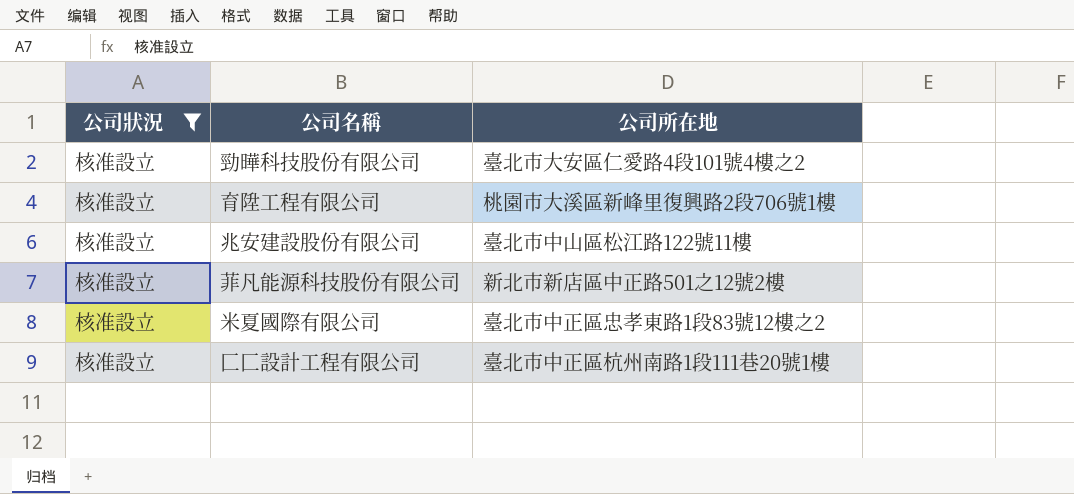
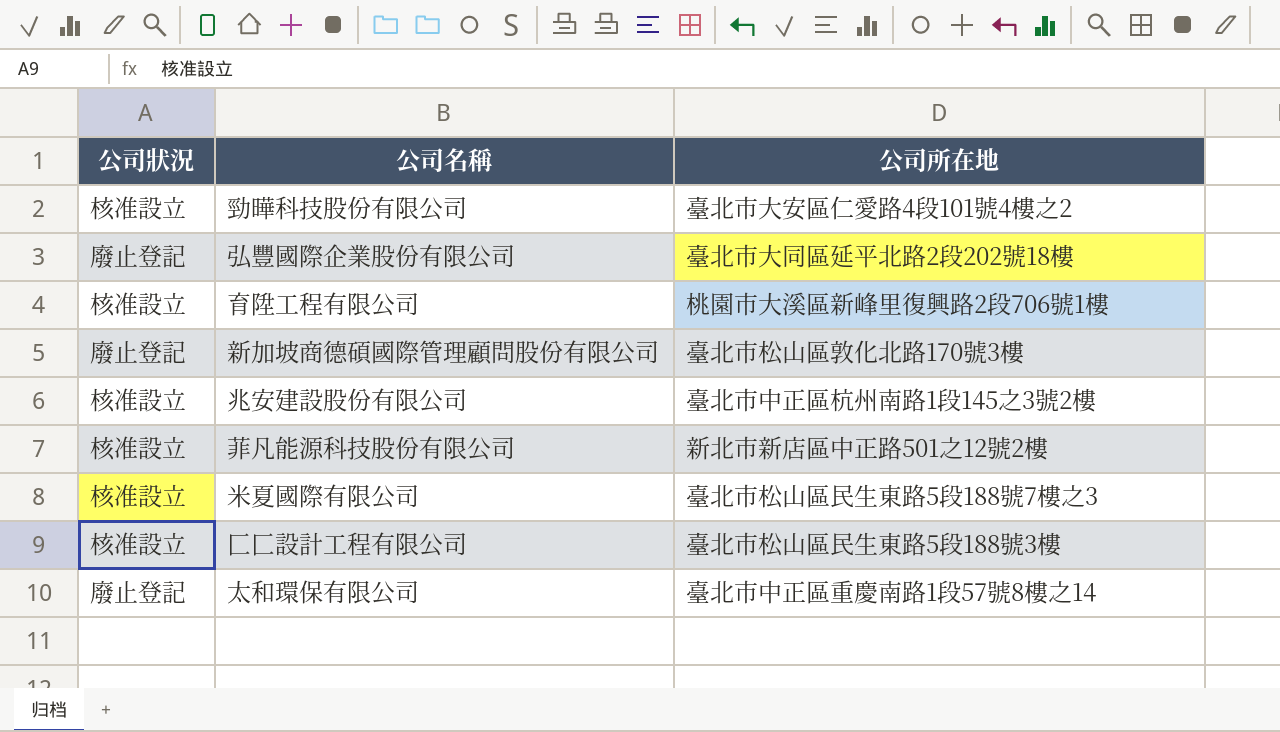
filter: 公司狀況 = 核准設立 -> none
兆安建設股份有限公司 | 公司所在地: 臺北市中山區松江路122號11樓 -> 臺北市中正區杭州南路1段145之3號2樓
米夏國際有限公司 | 公司所在地: 臺北市中正區忠孝東路1段83號12樓之2 -> 臺北市松山區民生東路5段188號7樓之3
匚匚設計工程有限公司 | 公司所在地: 臺北市中正區杭州南路1段111巷20號1樓 -> 臺北市松山區民生東路5段188號3樓

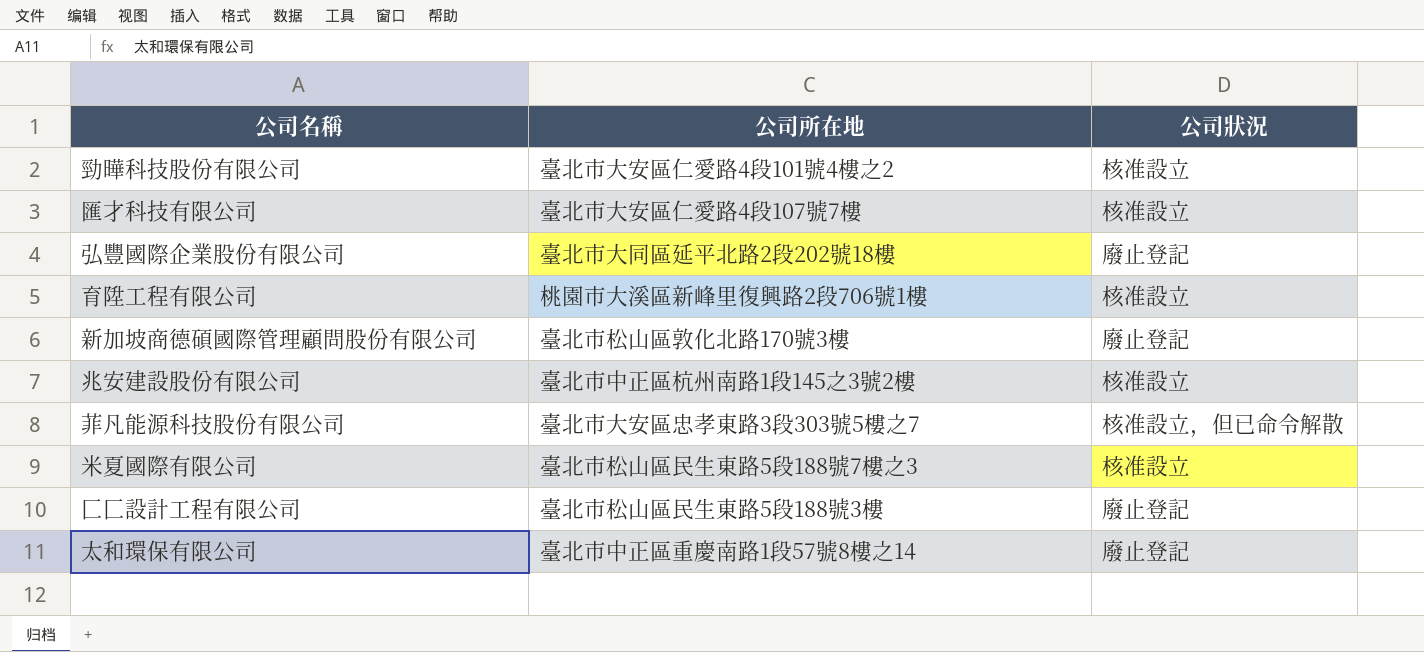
column 公司狀況 | position: 1 -> 3
row 匯才科技有限公司: none -> 臺北市大安區仁愛路4段107號7樓 | 核准設立
菲凡能源科技股份有限公司 | 公司所在地: 新北市新店區中正路501之12號2樓 -> 臺北市大安區忠孝東路3段303號5樓之7
菲凡能源科技股份有限公司 | 公司狀況: 核准設立 -> 核准設立，但已命令解散
匚匚設計工程有限公司 | 公司狀況: 核准設立 -> 廢止登記

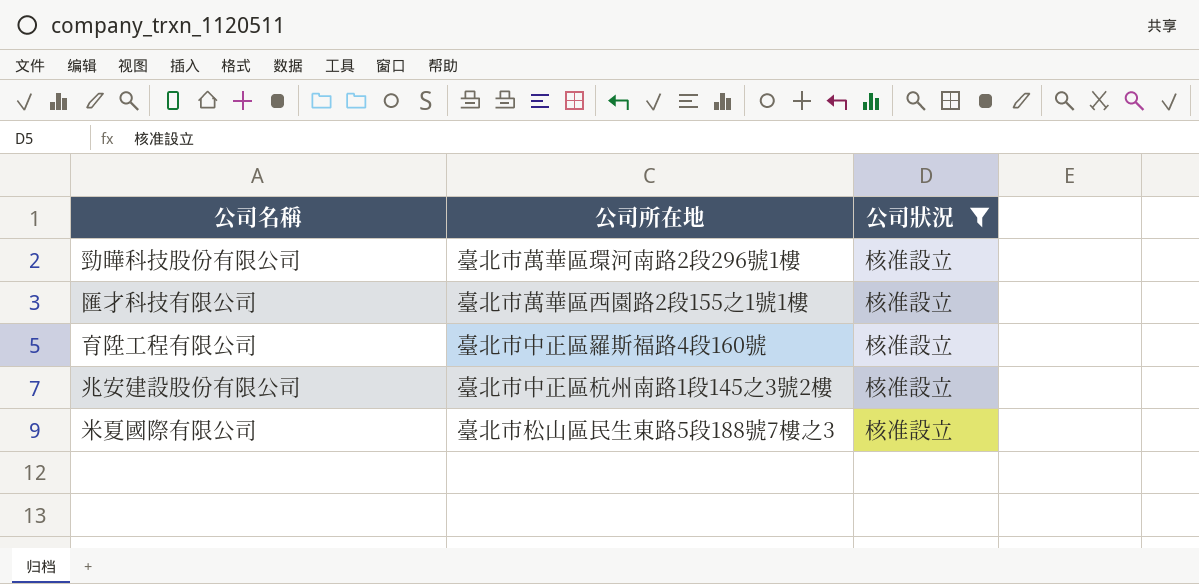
filter: none -> 公司狀況 = 核准設立
勁曄科技股份有限公司 | 公司所在地: 臺北市大安區仁愛路4段101號4樓之2 -> 臺北市萬華區環河南路2段296號1樓
匯才科技有限公司 | 公司所在地: 臺北市大安區仁愛路4段107號7樓 -> 臺北市萬華區西園路2段155之1號1樓
育陞工程有限公司 | 公司所在地: 桃園市大溪區新峰里復興路2段706號1樓 -> 臺北市中正區羅斯福路4段160號

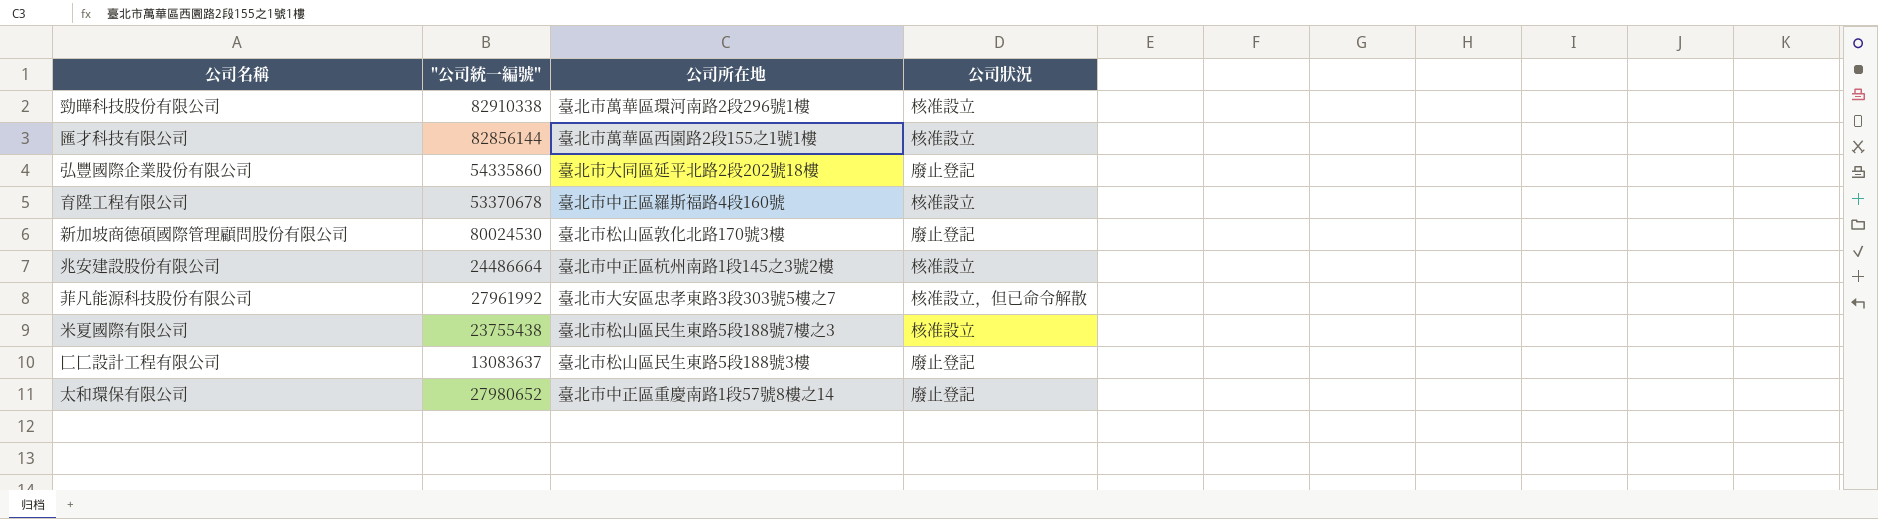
filter: 公司狀況 = 核准設立 -> none
column "公司統一編號" | position: none -> 2

